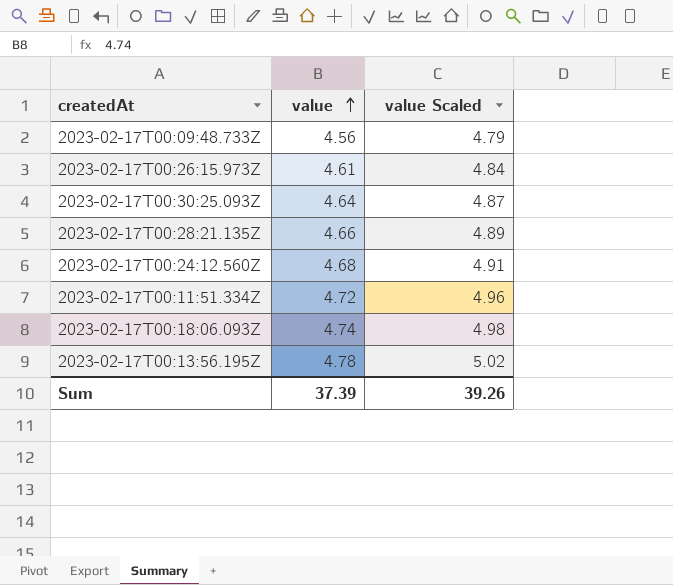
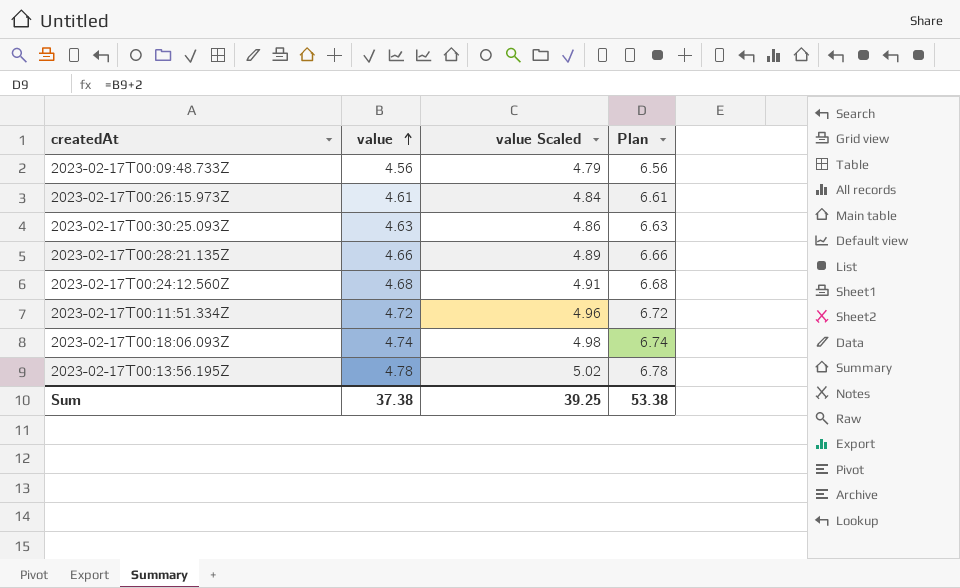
column Plan | formula: none -> [value] + 2
2023-02-17T00:30:25.093Z | value: 4.64 -> 4.63
2023-02-17T00:30:25.093Z | value Scaled: 4.87 -> 4.86
Sum | value: 37.39 -> 37.38
Sum | value Scaled: 39.26 -> 39.25

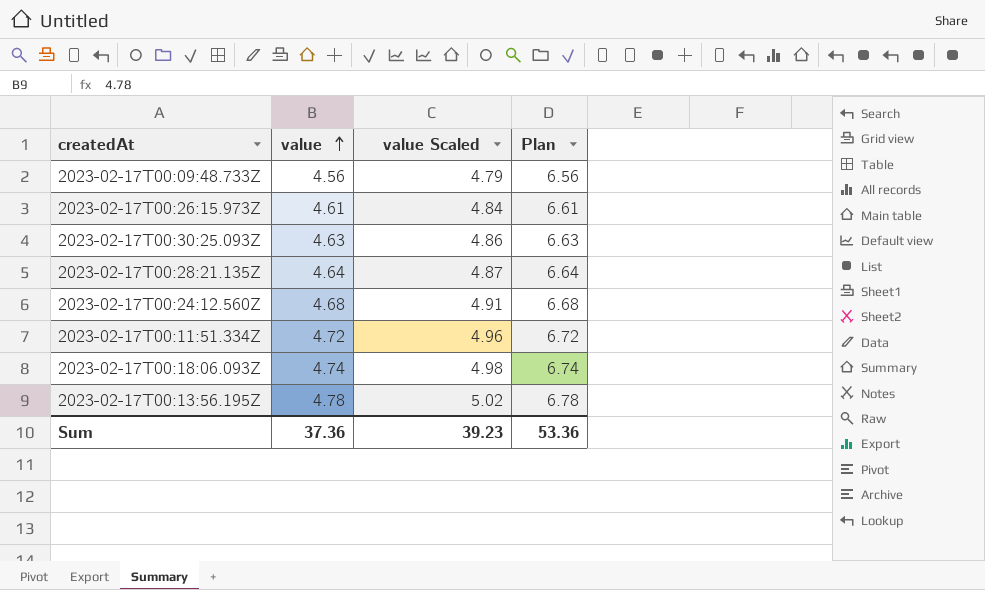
2023-02-17T00:28:21.135Z | value: 4.66 -> 4.64
2023-02-17T00:28:21.135Z | value Scaled: 4.89 -> 4.87
2023-02-17T00:28:21.135Z | Plan: 6.66 -> 6.64
Sum | value: 37.38 -> 37.36
Sum | value Scaled: 39.25 -> 39.23
Sum | Plan: 53.38 -> 53.36

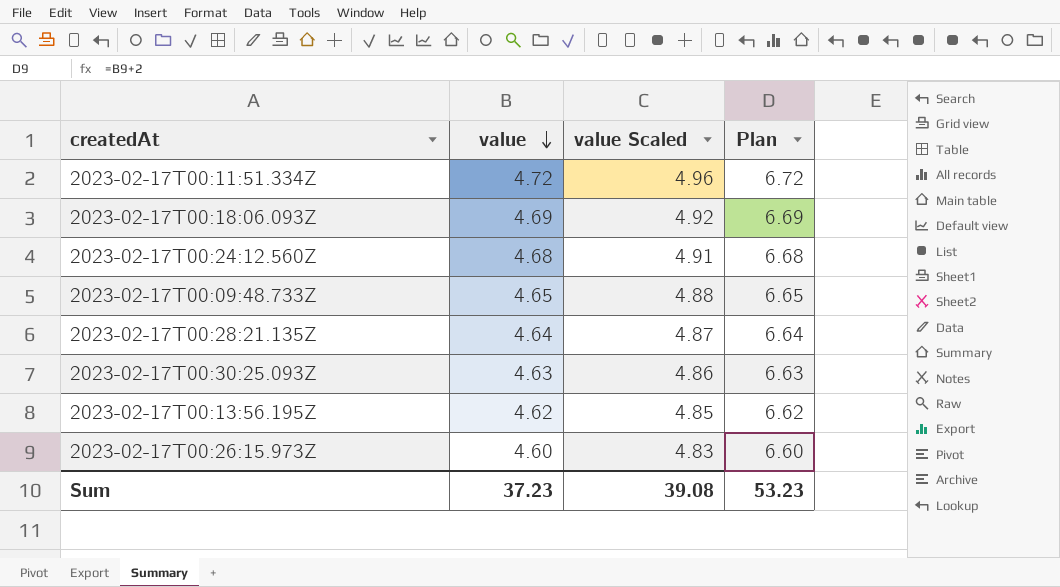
row order: value ascending -> value descending
2023-02-17T00:18:06.093Z | value: 4.74 -> 4.69
2023-02-17T00:18:06.093Z | value Scaled: 4.98 -> 4.92
2023-02-17T00:18:06.093Z | Plan: 6.74 -> 6.69
2023-02-17T00:09:48.733Z | value: 4.56 -> 4.65
2023-02-17T00:09:48.733Z | value Scaled: 4.79 -> 4.88
2023-02-17T00:09:48.733Z | Plan: 6.56 -> 6.65
2023-02-17T00:13:56.195Z | value: 4.78 -> 4.62
2023-02-17T00:13:56.195Z | value Scaled: 5.02 -> 4.85
2023-02-17T00:13:56.195Z | Plan: 6.78 -> 6.62
2023-02-17T00:26:15.973Z | value: 4.61 -> 4.60
2023-02-17T00:26:15.973Z | value Scaled: 4.84 -> 4.83
2023-02-17T00:26:15.973Z | Plan: 6.61 -> 6.60
Sum | value: 37.36 -> 37.23
Sum | value Scaled: 39.23 -> 39.08
Sum | Plan: 53.36 -> 53.23

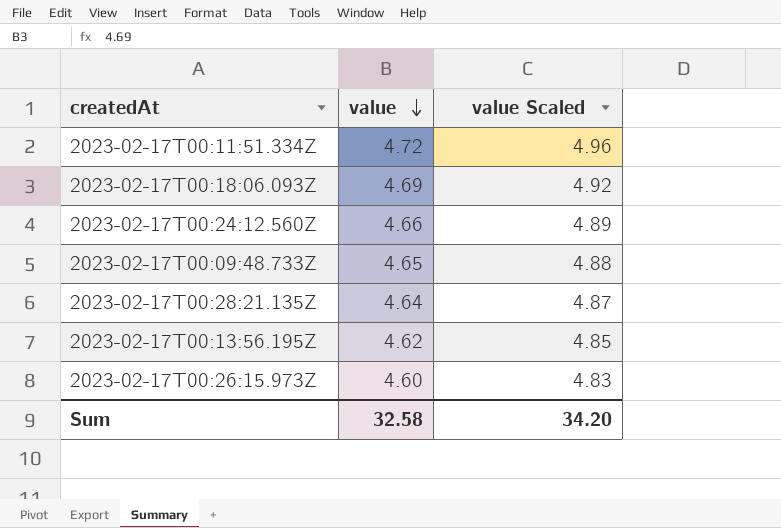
column Plan | formula: [value] + 2 -> none
row 2023-02-17T00:30:25.093Z: 4.63 | 4.86 | 6.63 -> none
2023-02-17T00:24:12.560Z | value: 4.68 -> 4.66
2023-02-17T00:24:12.560Z | value Scaled: 4.91 -> 4.89
Sum | value: 37.23 -> 32.58
Sum | value Scaled: 39.08 -> 34.20

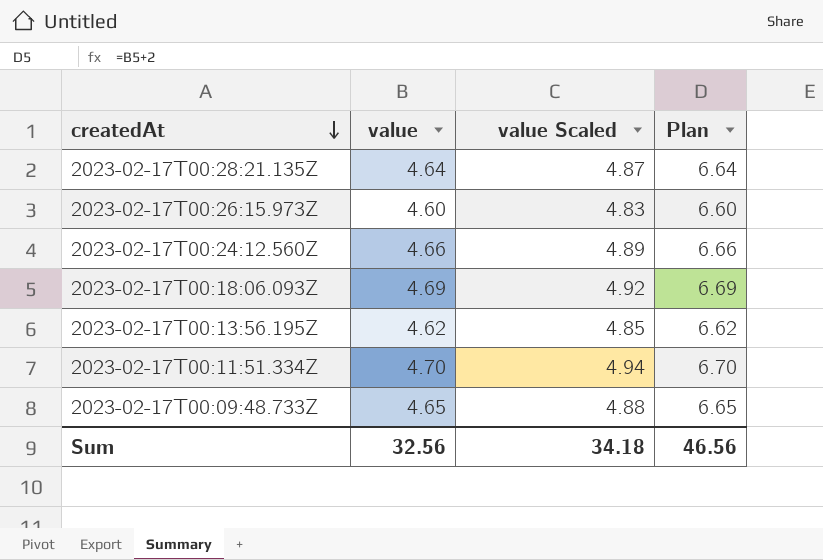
row order: value descending -> createdAt descending
column Plan | formula: none -> [value] + 2
2023-02-17T00:11:51.334Z | value: 4.72 -> 4.70
2023-02-17T00:11:51.334Z | value Scaled: 4.96 -> 4.94
Sum | value: 32.58 -> 32.56
Sum | value Scaled: 34.20 -> 34.18

